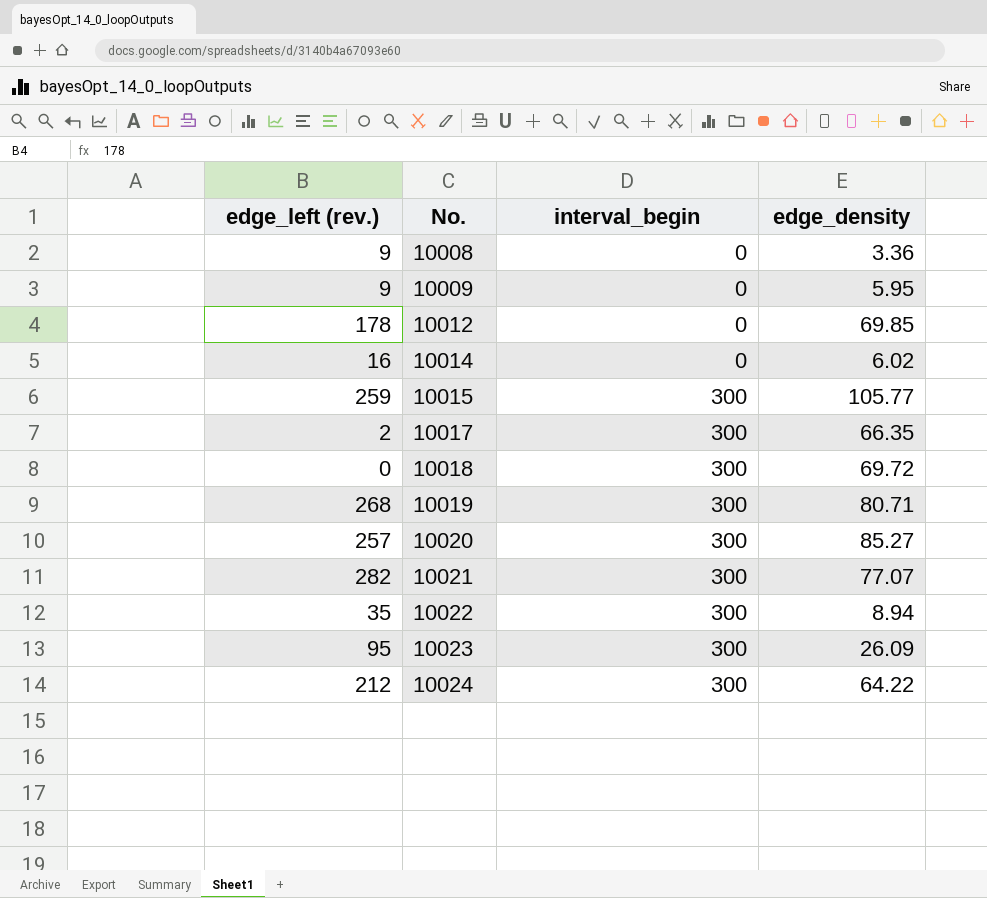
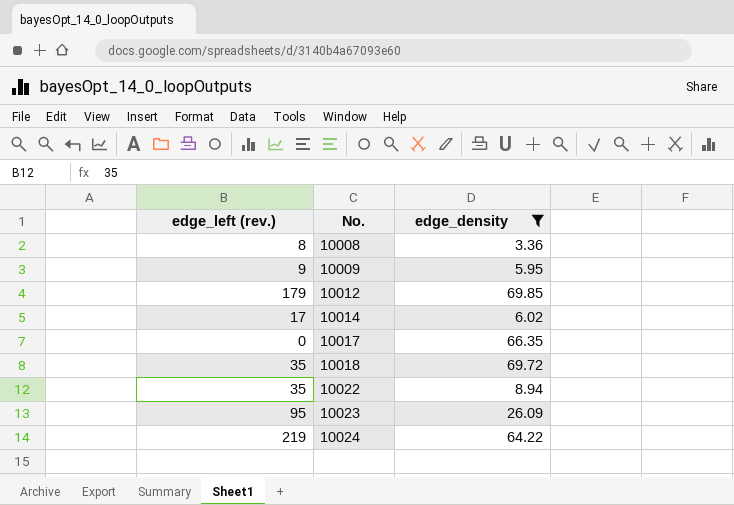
filter: none -> edge_density <= 69.85
column interval_begin | position: 3 -> none
10008 | edge_left (rev.): 9 -> 8
10012 | edge_left (rev.): 178 -> 179
10014 | edge_left (rev.): 16 -> 17
10017 | edge_left (rev.): 2 -> 0
10018 | edge_left (rev.): 0 -> 35
10024 | edge_left (rev.): 212 -> 219

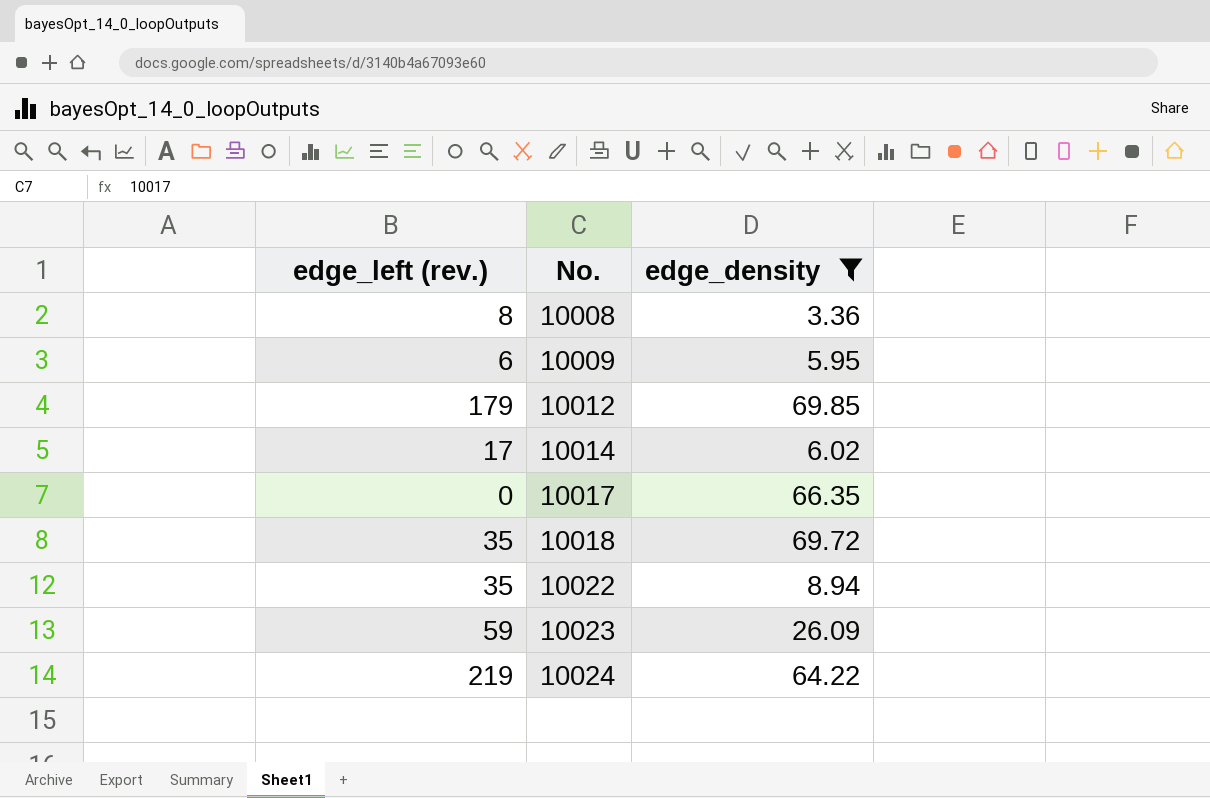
10009 | edge_left (rev.): 9 -> 6
10023 | edge_left (rev.): 95 -> 59

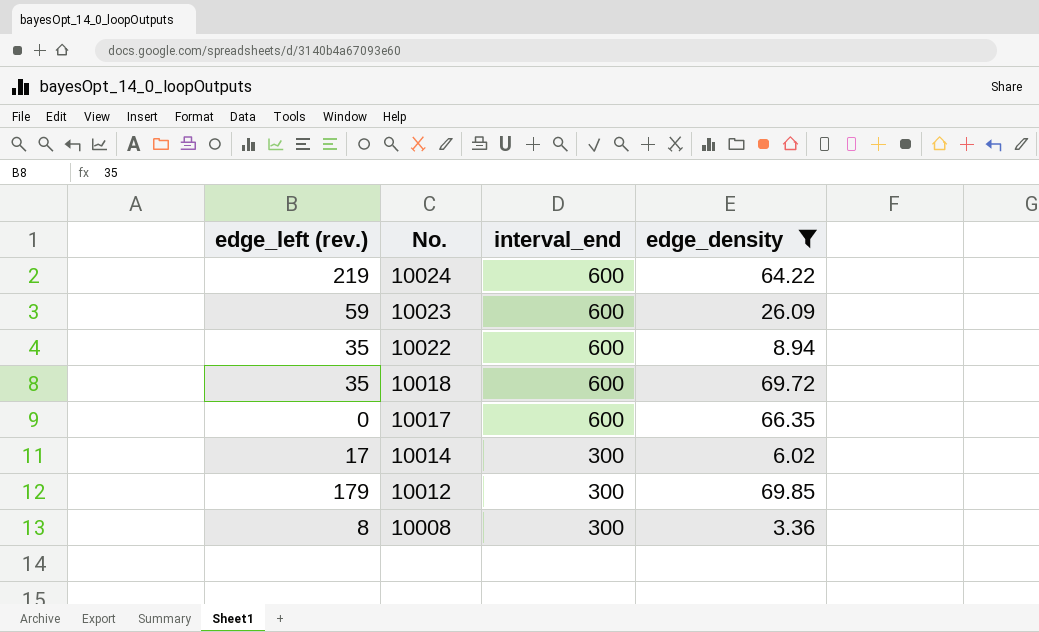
row order: No. ascending -> No. descending
column interval_end | position: none -> 3
row 10009: 6 | 5.95 -> none

